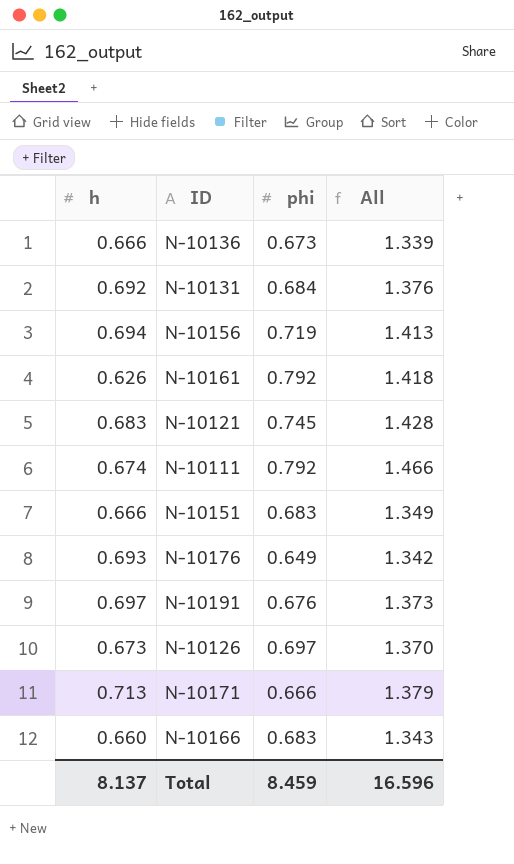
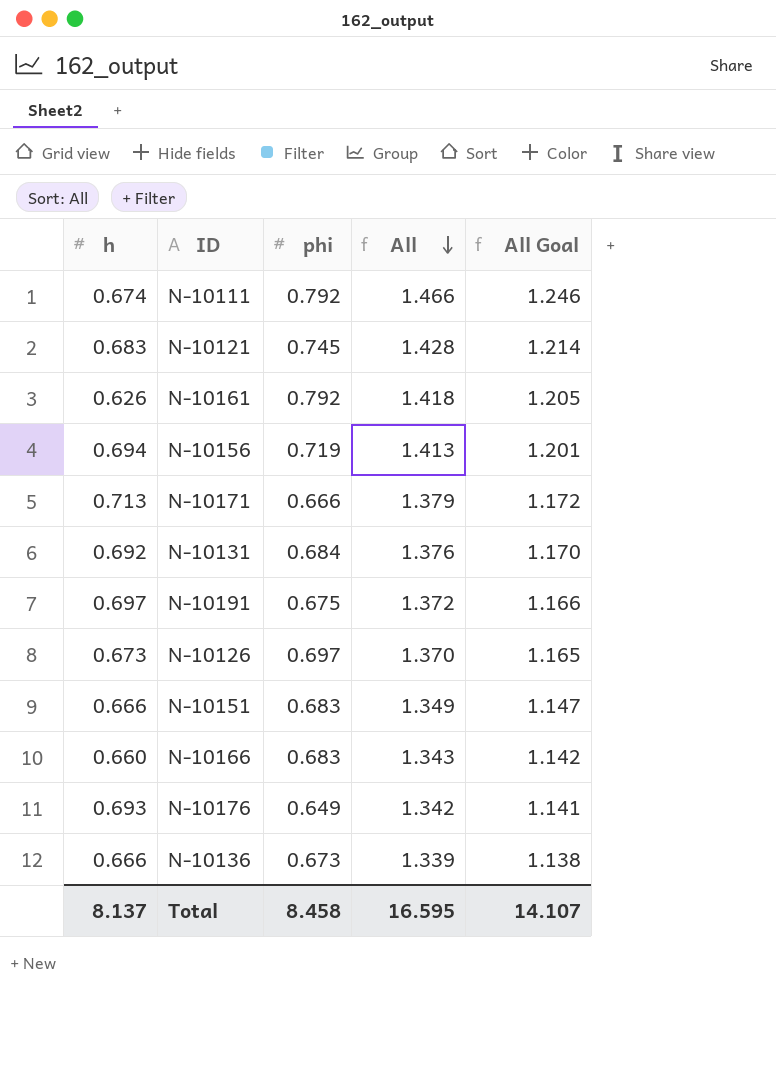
row order: none -> All descending
column All Goal | formula: none -> [All] * 0.85
N-10191 | phi: 0.676 -> 0.675
N-10191 | All: 1.373 -> 1.372
Total | phi: 8.459 -> 8.458
Total | All: 16.596 -> 16.595

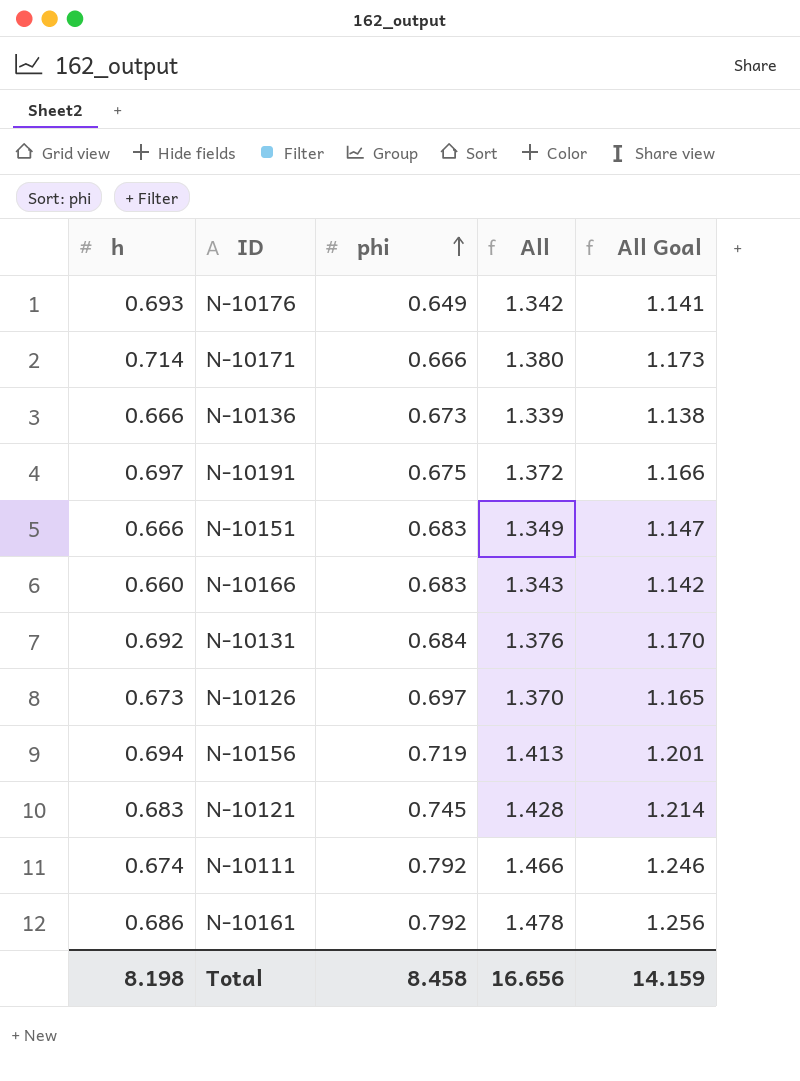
row order: All descending -> phi ascending
N-10171 | h: 0.713 -> 0.714
N-10171 | All: 1.379 -> 1.380
N-10171 | All Goal: 1.172 -> 1.173
N-10161 | h: 0.626 -> 0.686
N-10161 | All: 1.418 -> 1.478
N-10161 | All Goal: 1.205 -> 1.256
Total | h: 8.137 -> 8.198
Total | All: 16.595 -> 16.656
Total | All Goal: 14.107 -> 14.159

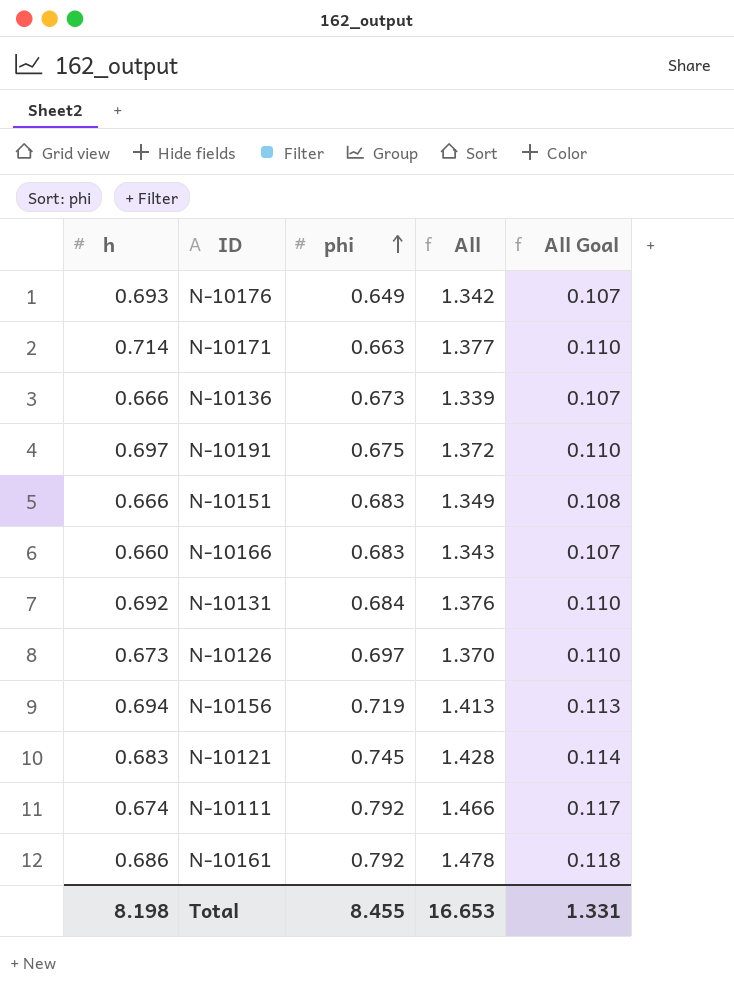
column All Goal | formula: [All] * 0.85 -> [All] * 0.08
N-10171 | phi: 0.666 -> 0.663
N-10171 | All: 1.380 -> 1.377
Total | phi: 8.458 -> 8.455
Total | All: 16.656 -> 16.653
Total | All Goal: 14.159 -> 1.331

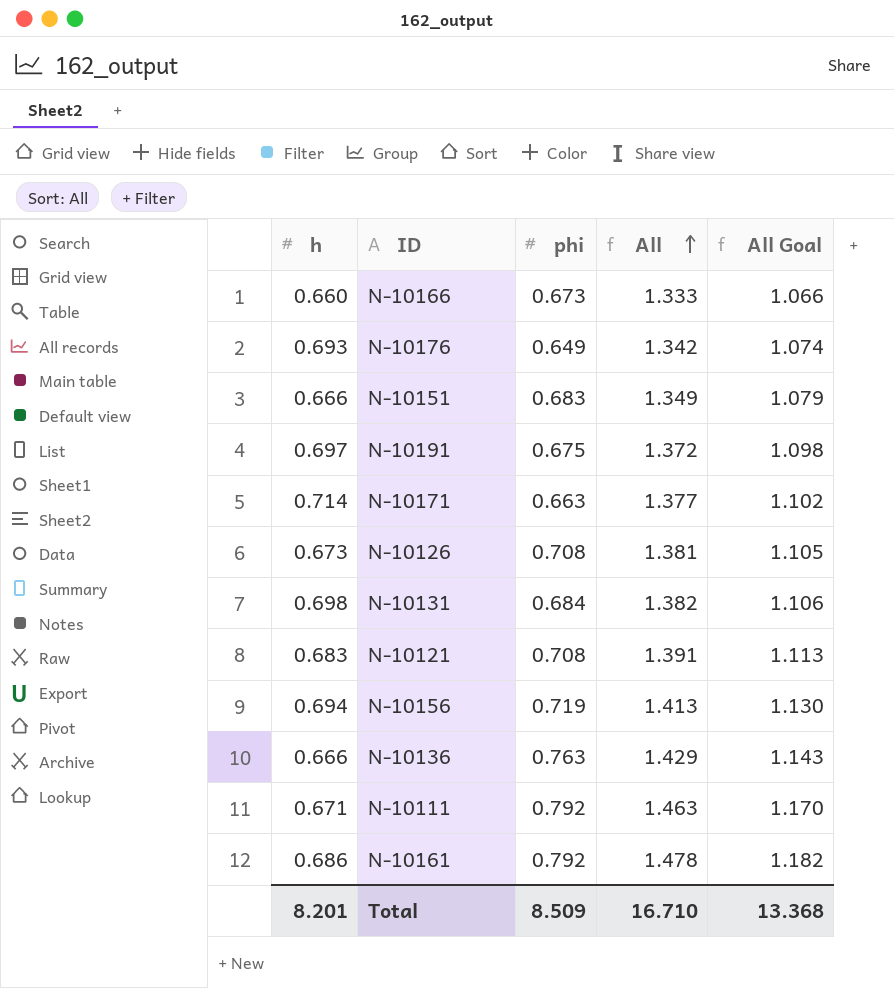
row order: phi ascending -> All ascending
column All Goal | formula: [All] * 0.08 -> [All] * 0.8
N-10166 | phi: 0.683 -> 0.673
N-10166 | All: 1.343 -> 1.333
N-10126 | phi: 0.697 -> 0.708
N-10126 | All: 1.370 -> 1.381
N-10131 | h: 0.692 -> 0.698
N-10131 | All: 1.376 -> 1.382
N-10121 | phi: 0.745 -> 0.708
N-10121 | All: 1.428 -> 1.391
N-10136 | phi: 0.673 -> 0.763
N-10136 | All: 1.339 -> 1.429
N-10111 | h: 0.674 -> 0.671
N-10111 | All: 1.466 -> 1.463
Total | h: 8.198 -> 8.201
Total | phi: 8.455 -> 8.509
Total | All: 16.653 -> 16.710
Total | All Goal: 1.331 -> 13.368

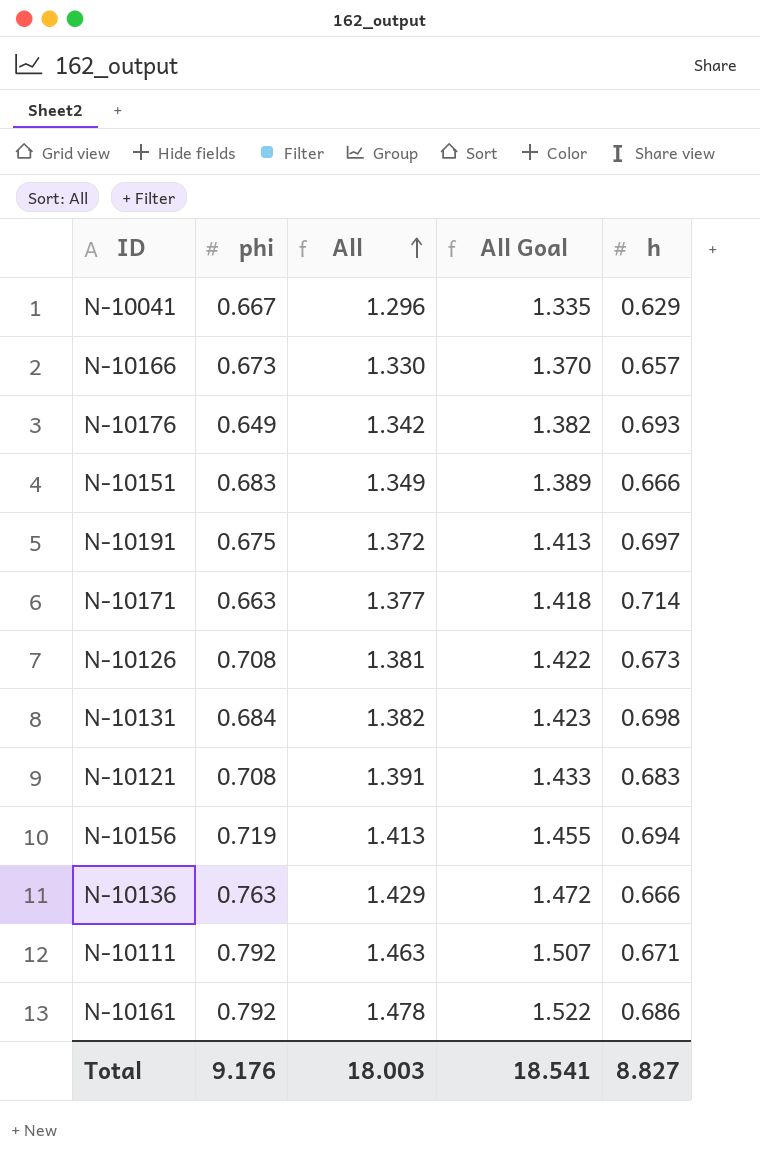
column All Goal | formula: [All] * 0.8 -> [All] * 1.03
column h | position: 1 -> 5
row N-10041: none -> 0.667 | 1.296 | 1.335 | 0.629
N-10166 | All: 1.333 -> 1.330
N-10166 | h: 0.660 -> 0.657
Total | phi: 8.509 -> 9.176
Total | All: 16.710 -> 18.003
Total | All Goal: 13.368 -> 18.541
Total | h: 8.201 -> 8.827

